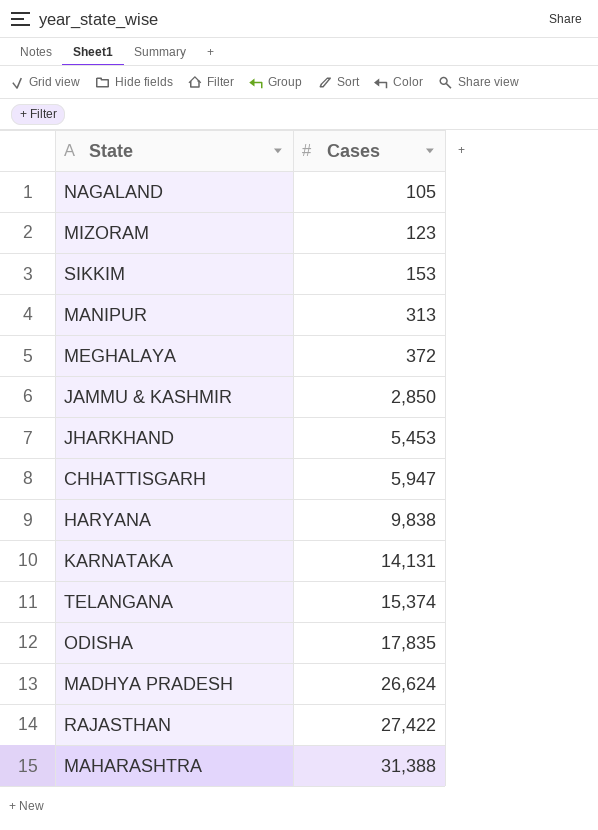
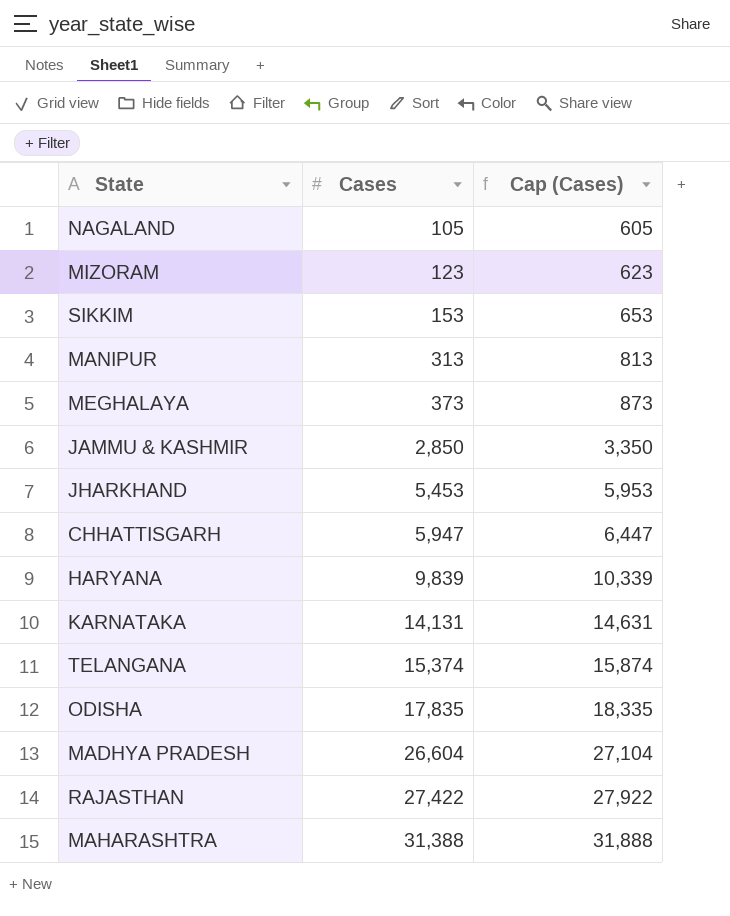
column Cap (Cases) | formula: none -> [Cases] + 500
MEGHALAYA | Cases: 372 -> 373
HARYANA | Cases: 9,838 -> 9,839
MADHYA PRADESH | Cases: 26,624 -> 26,604

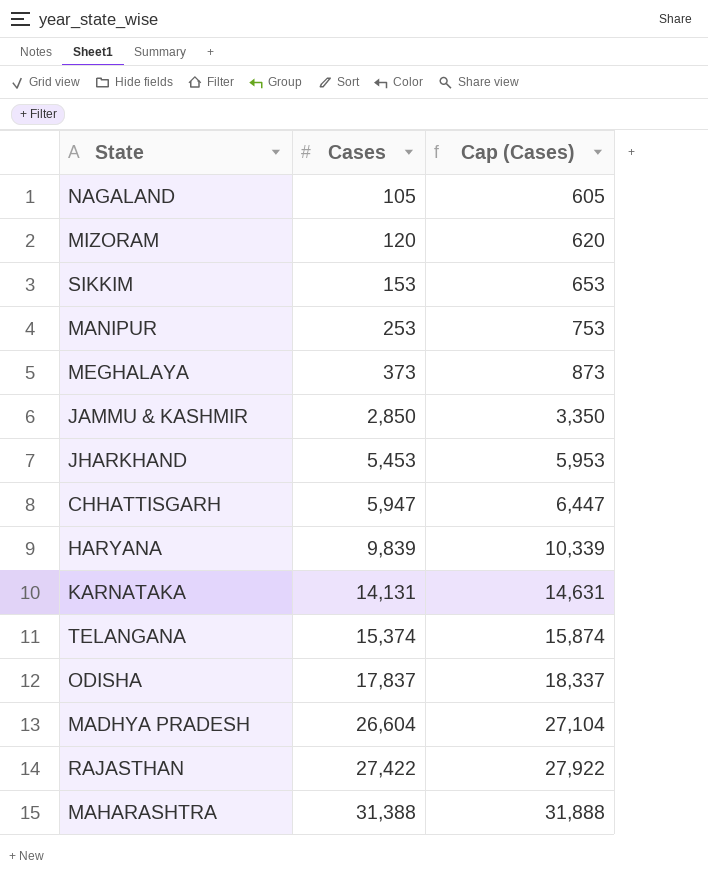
MIZORAM | Cases: 123 -> 120
MIZORAM | Cap (Cases): 623 -> 620
MANIPUR | Cases: 313 -> 253
MANIPUR | Cap (Cases): 813 -> 753
ODISHA | Cases: 17,835 -> 17,837
ODISHA | Cap (Cases): 18,335 -> 18,337

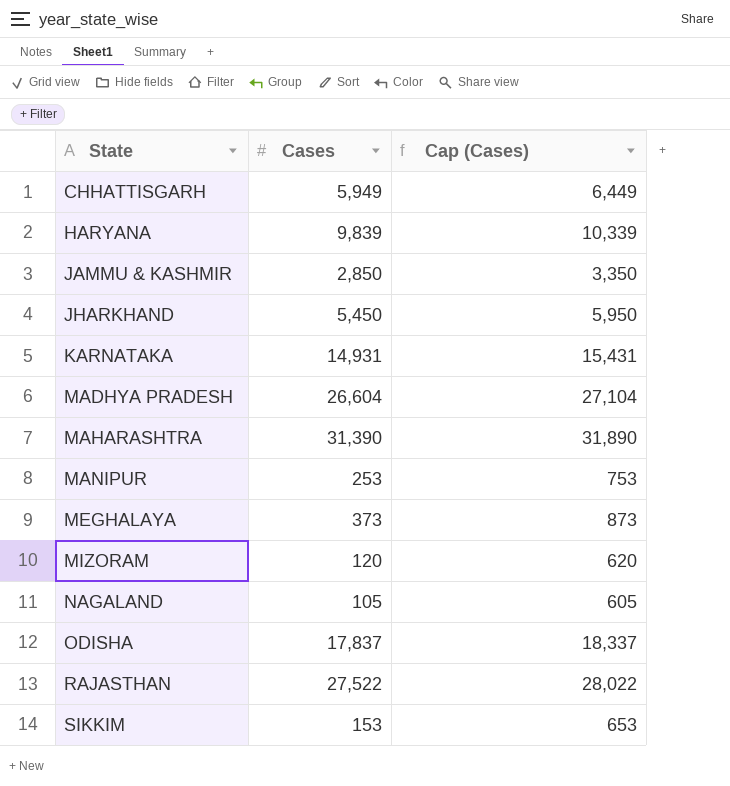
row order: Cases ascending -> State ascending
row TELANGANA: 15,374 | 15,874 -> none
CHHATTISGARH | Cases: 5,947 -> 5,949
CHHATTISGARH | Cap (Cases): 6,447 -> 6,449
JHARKHAND | Cases: 5,453 -> 5,450
JHARKHAND | Cap (Cases): 5,953 -> 5,950
KARNATAKA | Cases: 14,131 -> 14,931
KARNATAKA | Cap (Cases): 14,631 -> 15,431
MAHARASHTRA | Cases: 31,388 -> 31,390
MAHARASHTRA | Cap (Cases): 31,888 -> 31,890
RAJASTHAN | Cases: 27,422 -> 27,522
RAJASTHAN | Cap (Cases): 27,922 -> 28,022

